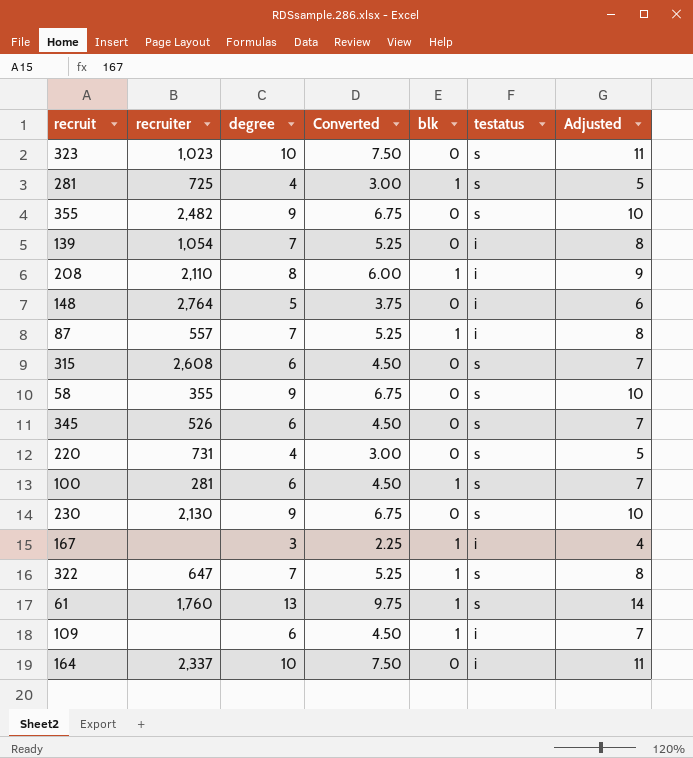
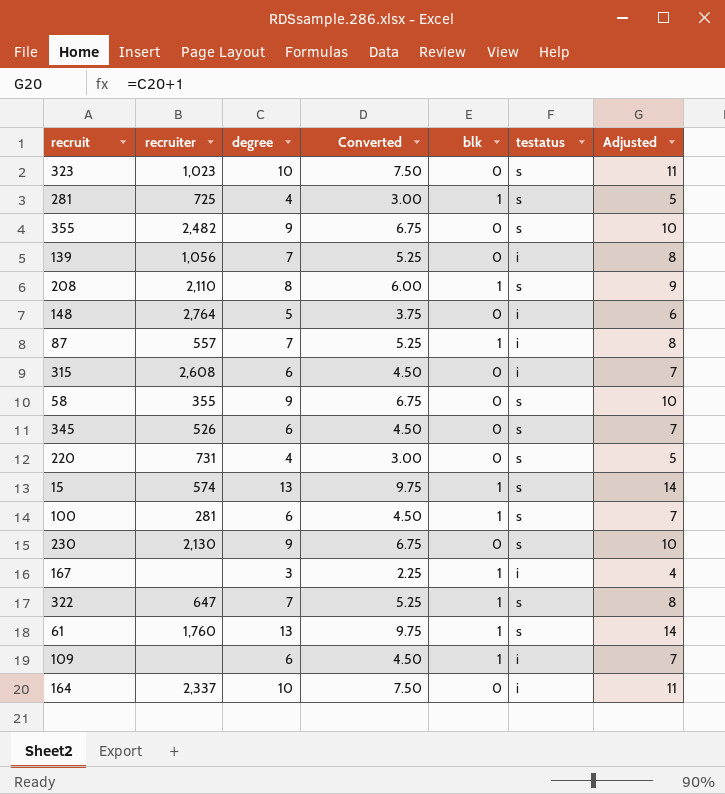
139 | recruiter: 1,054 -> 1,056
208 | testatus: i -> s
315 | testatus: s -> i
row 15: none -> 574 | 13 | 9.75 | 1 | s | 14

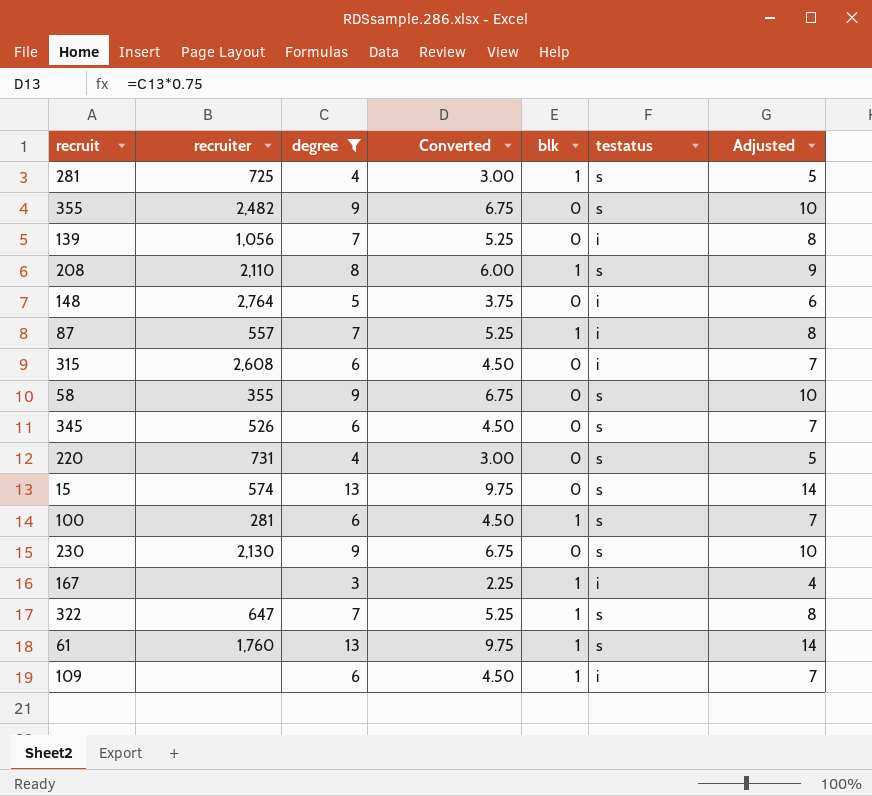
filter: none -> degree != 10
15 | blk: 1 -> 0

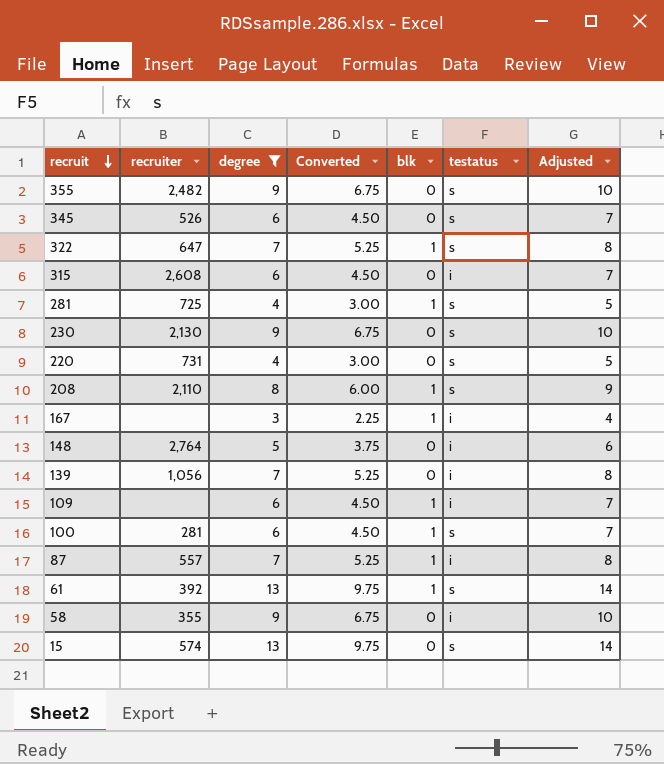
row order: none -> recruit descending
61 | recruiter: 1,760 -> 392
58 | testatus: s -> i

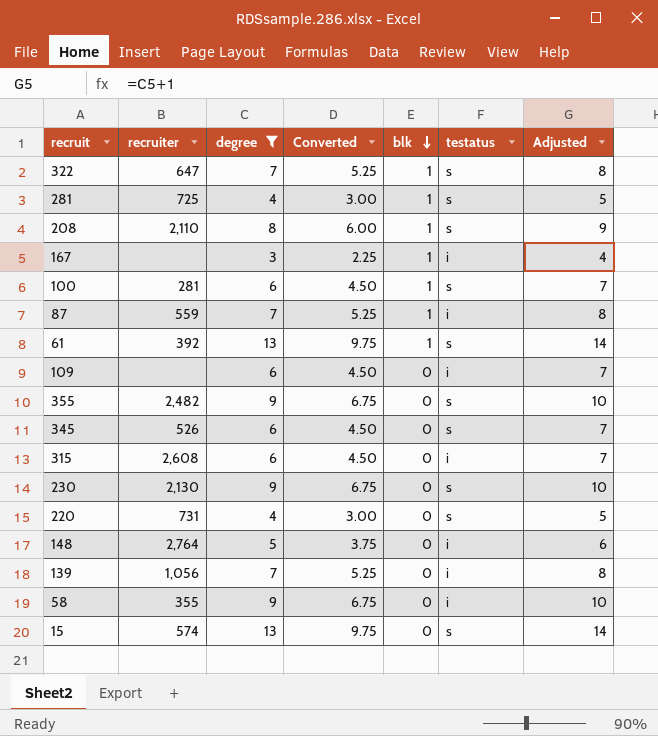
row order: recruit descending -> blk descending
87 | recruiter: 557 -> 559
109 | blk: 1 -> 0

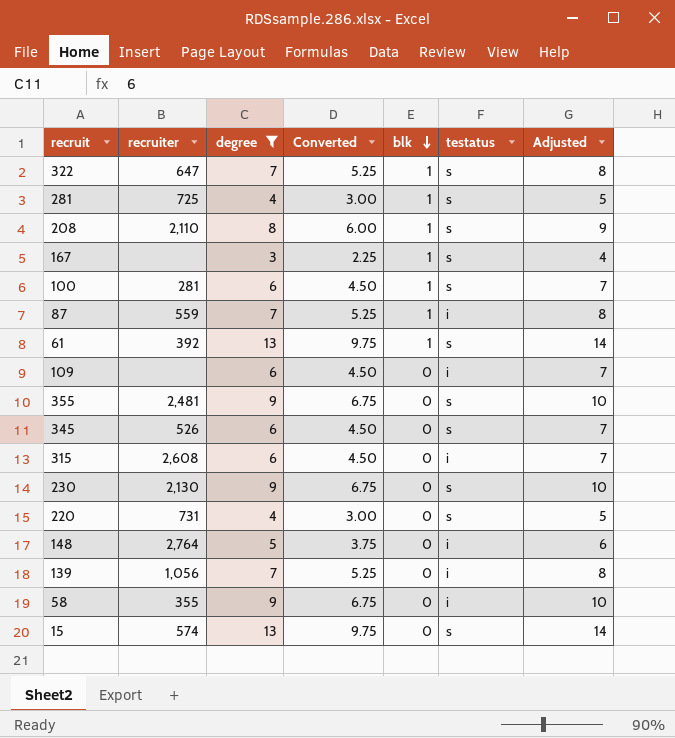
167 | testatus: i -> s
355 | recruiter: 2,482 -> 2,481

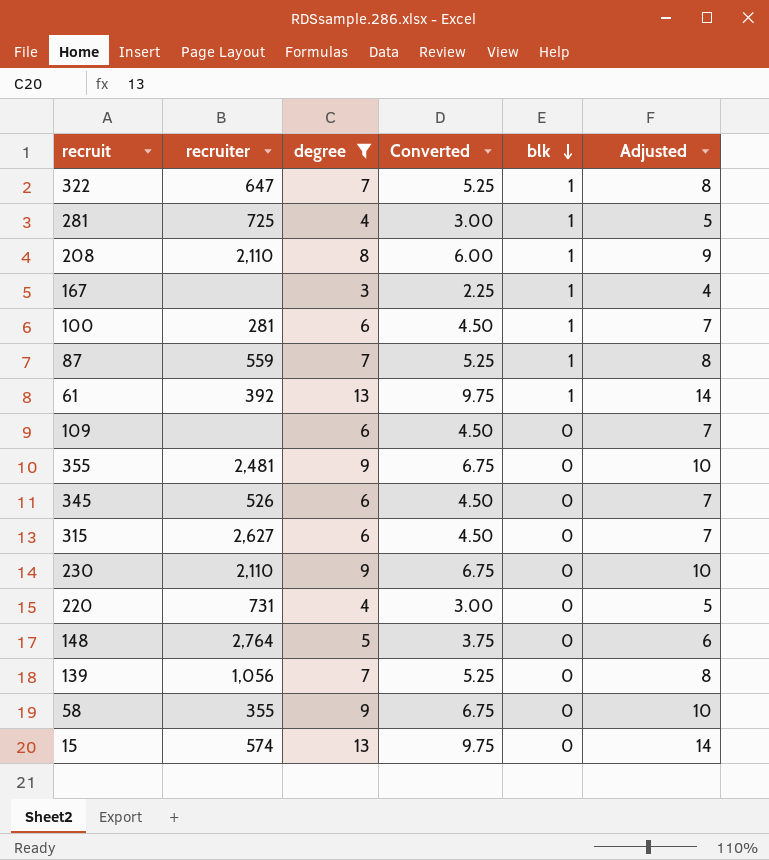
column testatus | position: 6 -> none
315 | recruiter: 2,608 -> 2,627
230 | recruiter: 2,130 -> 2,110

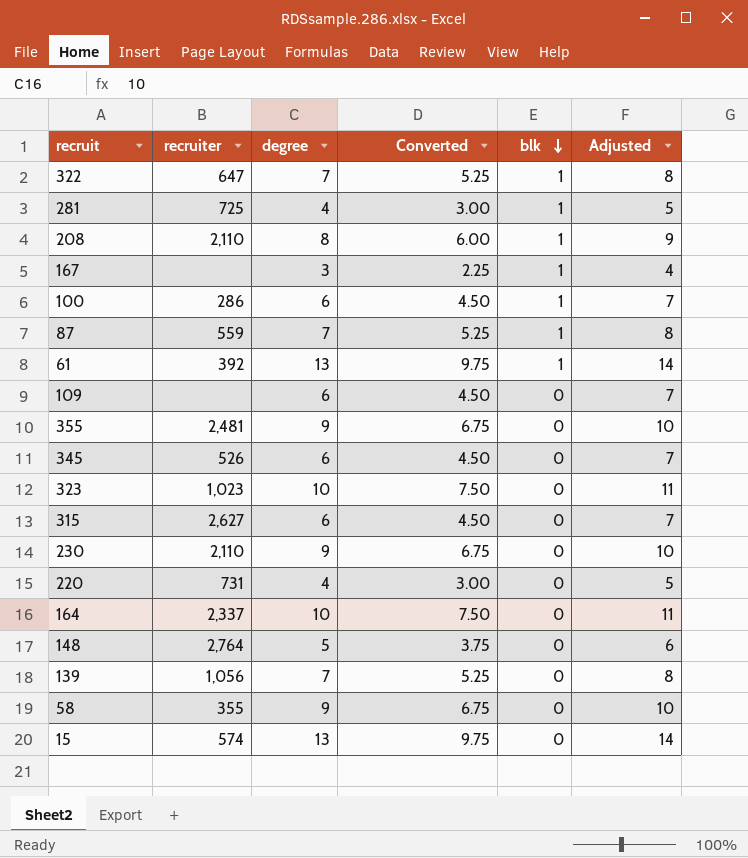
filter: degree != 10 -> none
100 | recruiter: 281 -> 286

